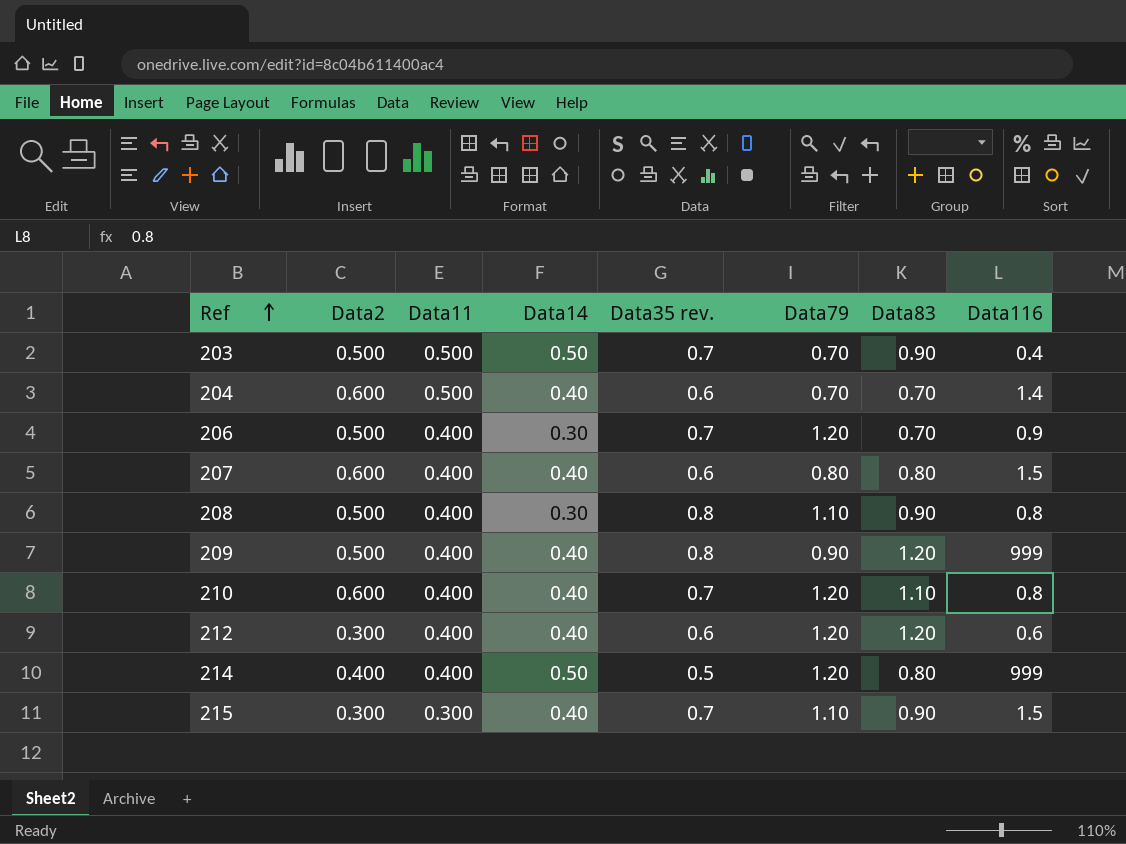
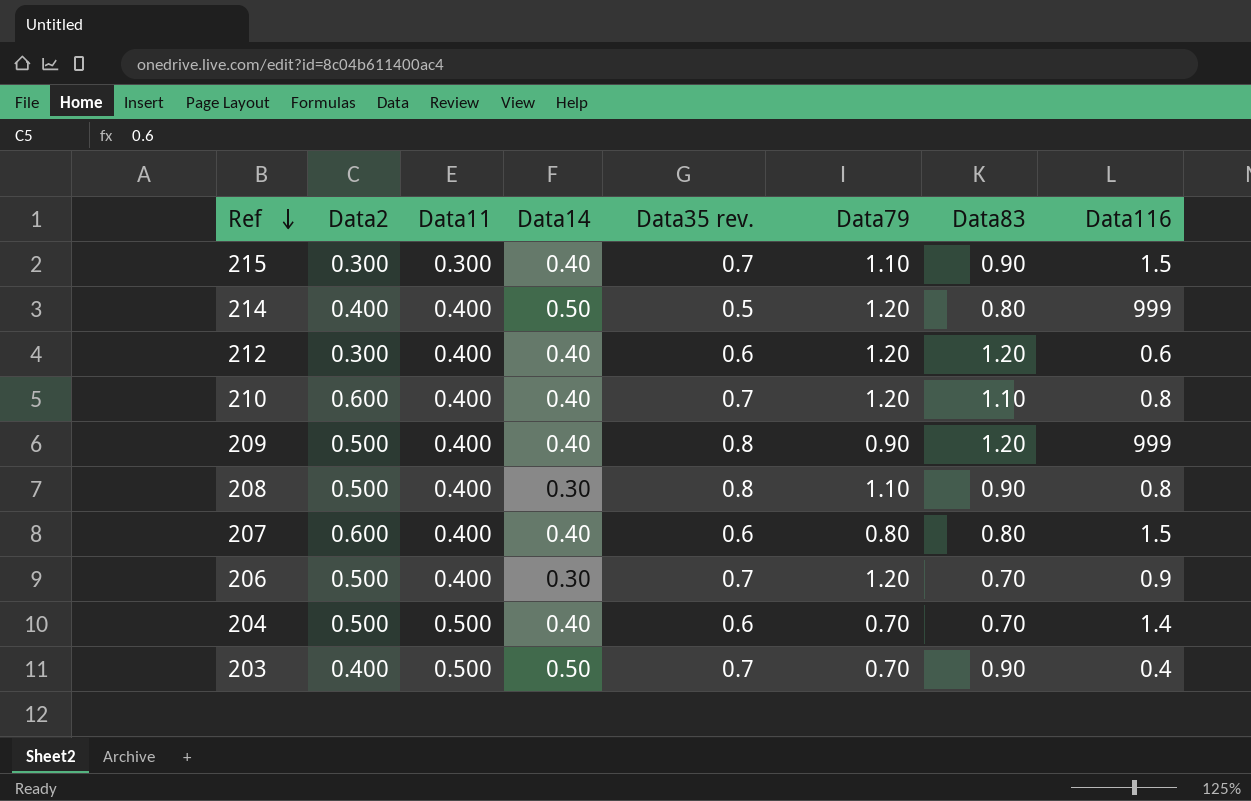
row order: Ref ascending -> Ref descending
204 | Data2: 0.600 -> 0.500
203 | Data2: 0.500 -> 0.400

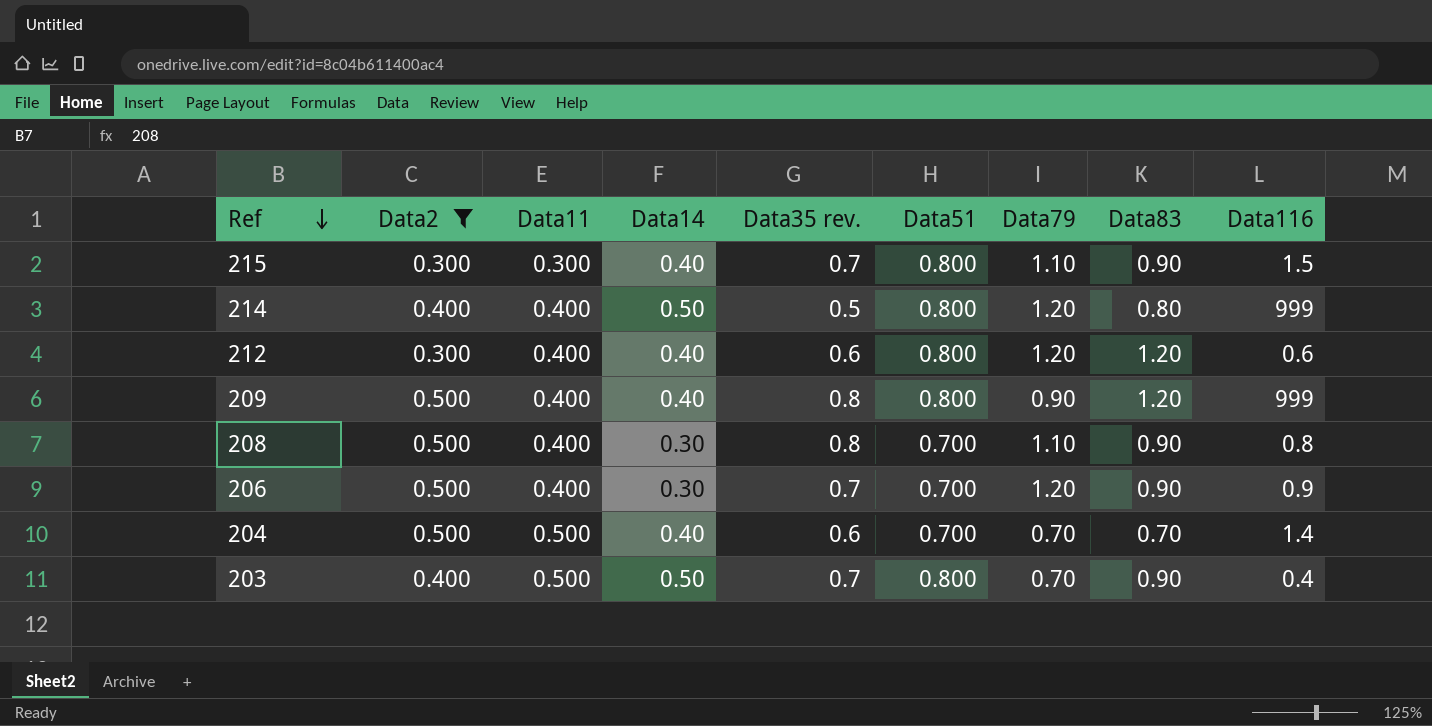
filter: none -> Data2 != 0.600
column Data51 | position: none -> 6
206 | Data83: 0.70 -> 0.90

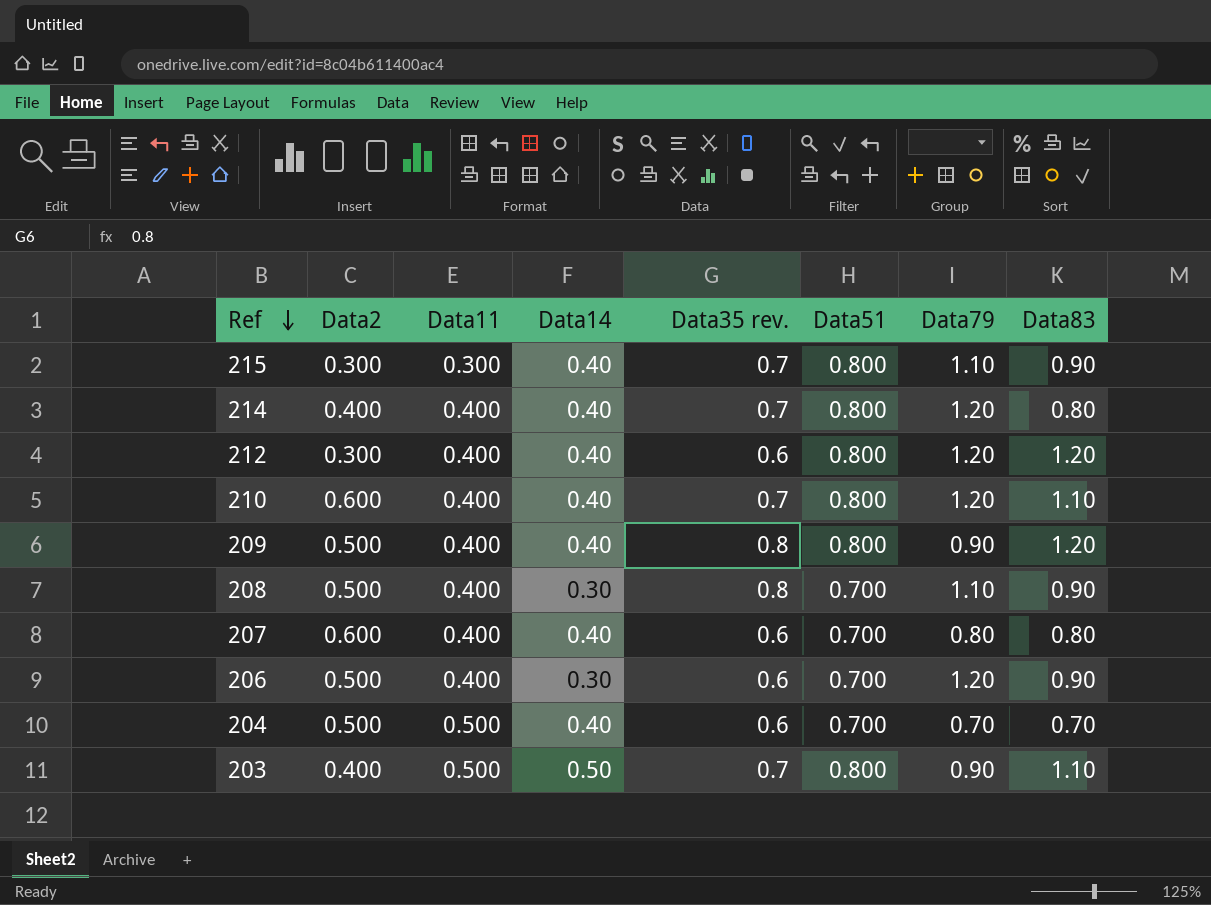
filter: Data2 != 0.600 -> none
column Data116 | position: 9 -> none
214 | Data14: 0.50 -> 0.40
214 | Data35 rev.: 0.5 -> 0.7
206 | Data35 rev.: 0.7 -> 0.6
203 | Data79: 0.70 -> 0.90
203 | Data83: 0.90 -> 1.10

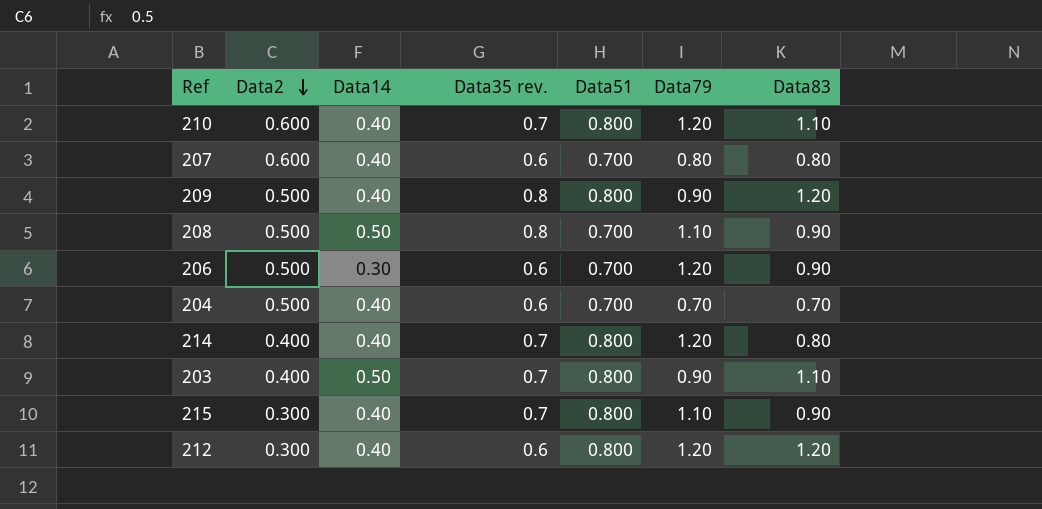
row order: Ref descending -> Data2 descending
column Data11 | position: 3 -> none
208 | Data14: 0.30 -> 0.50

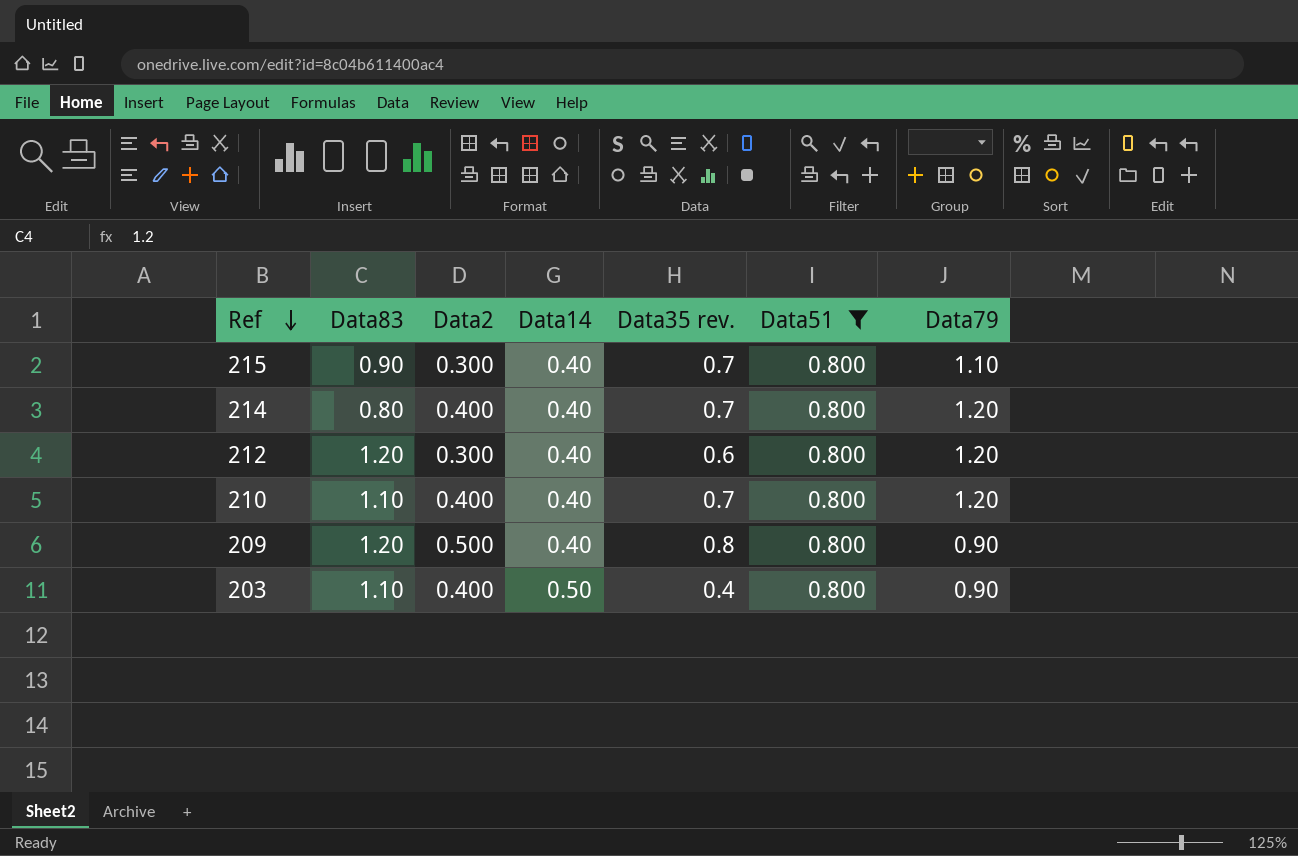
filter: none -> Data51 = 0.800
row order: Data2 descending -> Ref descending
column Data83 | position: 7 -> 2
210 | Data2: 0.600 -> 0.400
203 | Data35 rev.: 0.7 -> 0.4

